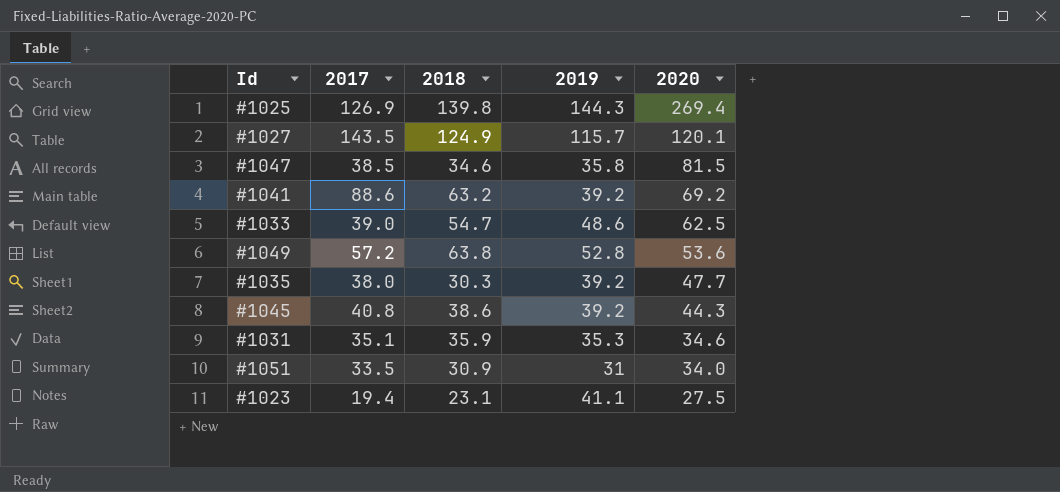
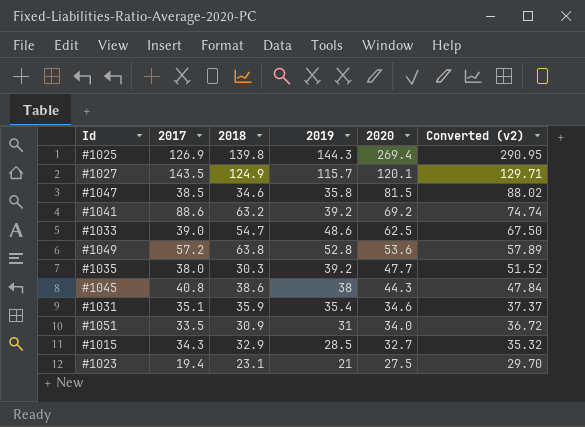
column Converted (v2) | formula: none -> [2020] * 1.08
#1045 | 2019: 39.2 -> 38
#1031 | 2019: 35.3 -> 35.4
row #1015: none -> 34.3 | 32.9 | 28.5 | 32.7 | 35.32
#1023 | 2019: 41.1 -> 21

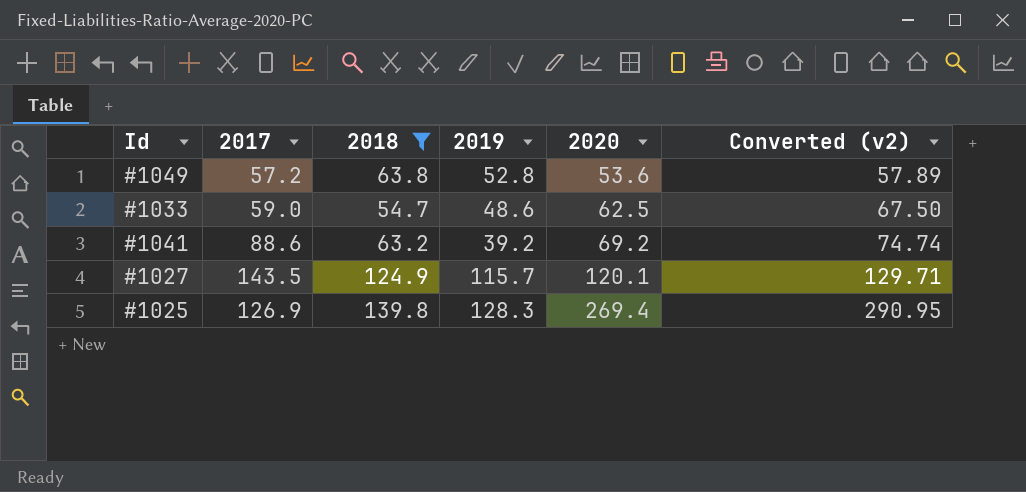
filter: none -> 2018 >= 54.7
row order: 2020 descending -> 2020 ascending
#1033 | 2017: 39.0 -> 59.0
#1025 | 2019: 144.3 -> 128.3

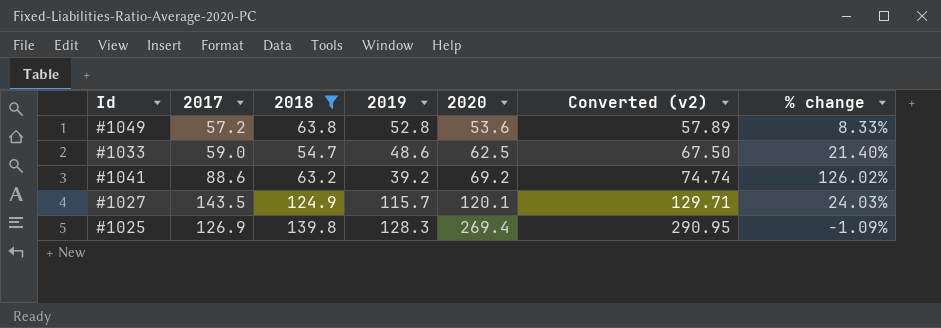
column % change | formula: none -> ([2017] - [2019]) / [2019]

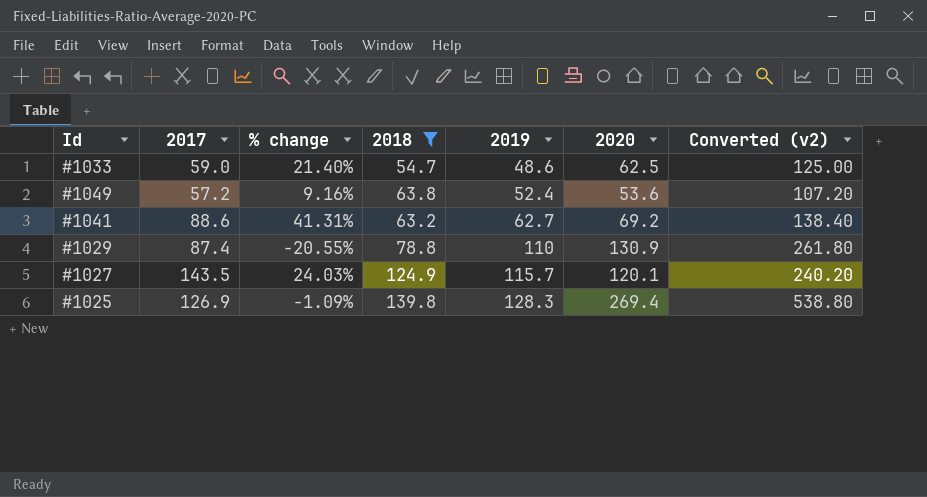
row order: 2020 ascending -> 2019 ascending
column % change | position: 7 -> 3
column Converted (v2) | formula: [2020] * 1.08 -> [2020] * 2
#1049 | % change: 8.33% -> 9.16%
#1049 | 2019: 52.8 -> 52.4
#1041 | % change: 126.02% -> 41.31%
#1041 | 2019: 39.2 -> 62.7
row #1029: none -> 87.4 | -20.55% | 78.8 | 110 | 130.9 | 261.80

